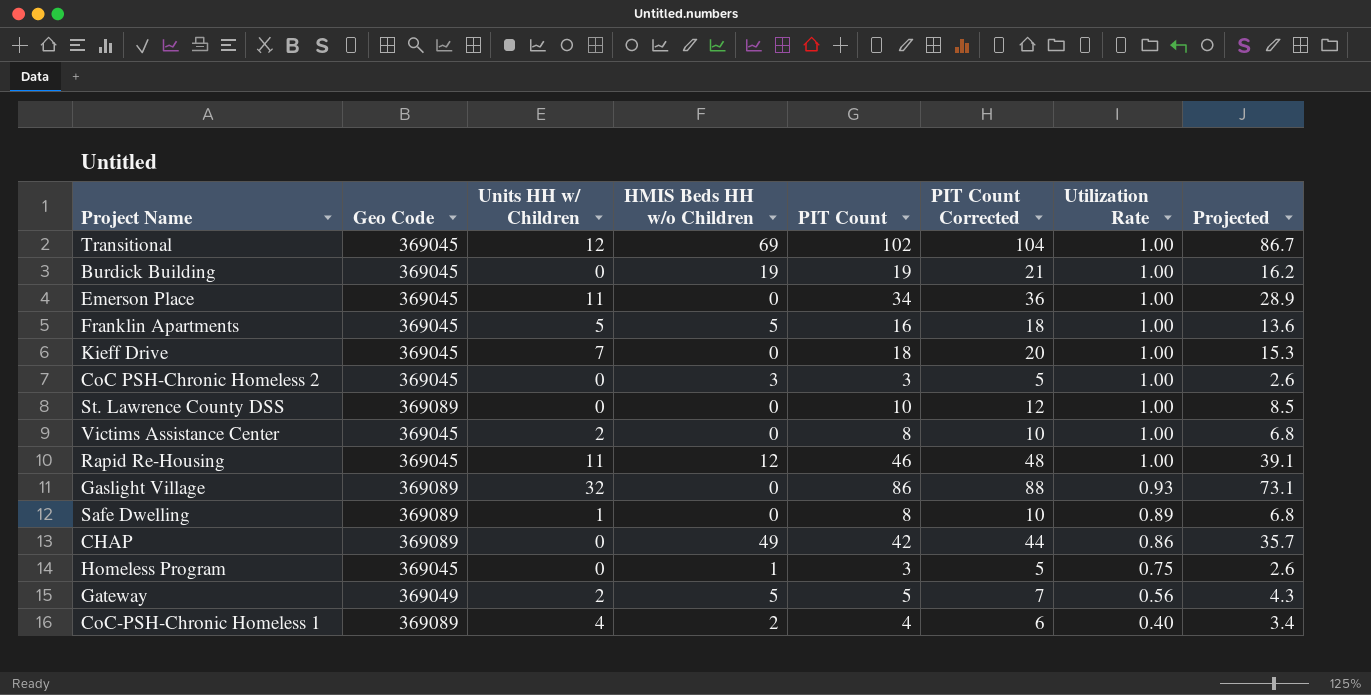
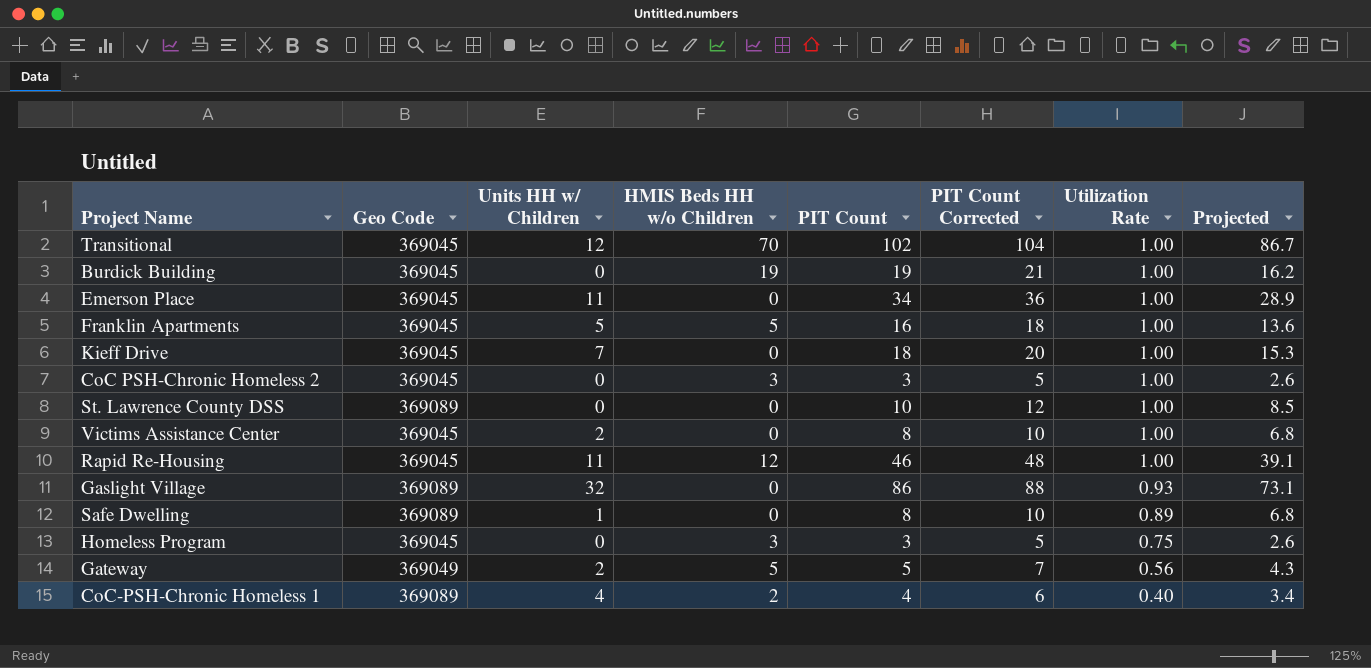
row CHAP: 369089 | 0 | 49 | 42 | 44 | 0.86 | 35.7 -> none
Transitional | HMIS Beds HH w/o Children: 69 -> 70
Homeless Program | HMIS Beds HH w/o Children: 1 -> 3

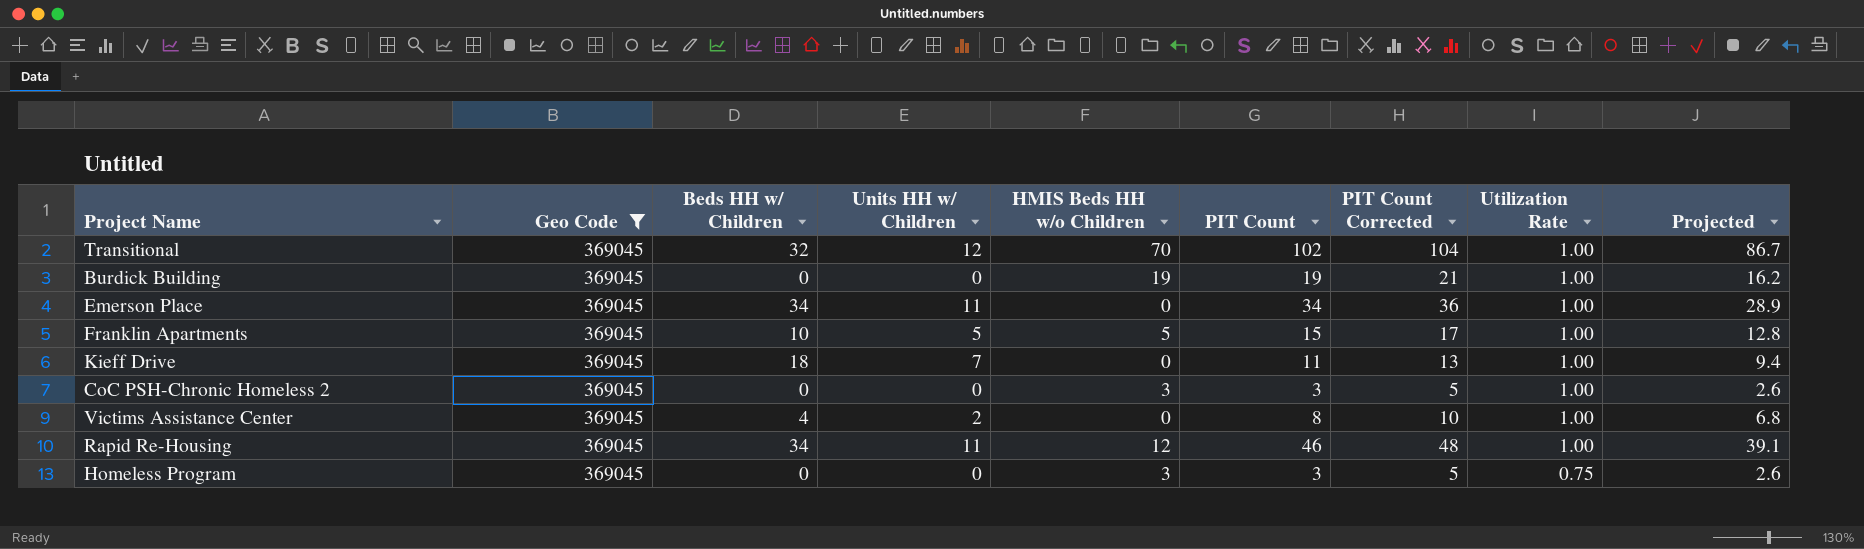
filter: none -> Geo Code = 369045
column Beds HH w/ Children | position: none -> 3
Franklin Apartments | PIT Count: 16 -> 15
Franklin Apartments | PIT Count Corrected: 18 -> 17
Franklin Apartments | Projected: 13.6 -> 12.8
Kieff Drive | PIT Count: 18 -> 11
Kieff Drive | PIT Count Corrected: 20 -> 13
Kieff Drive | Projected: 15.3 -> 9.4

